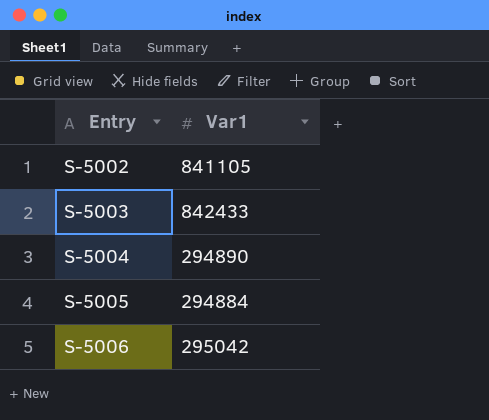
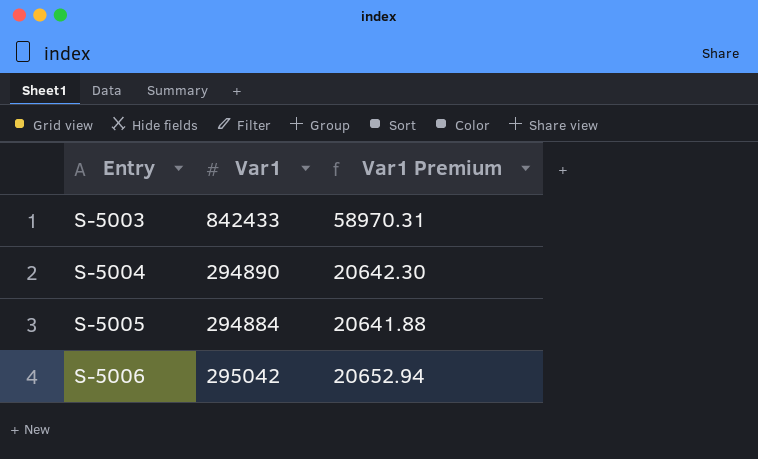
column Var1 Premium | formula: none -> [Var1] * 0.07
row S-5002: 841105 -> none

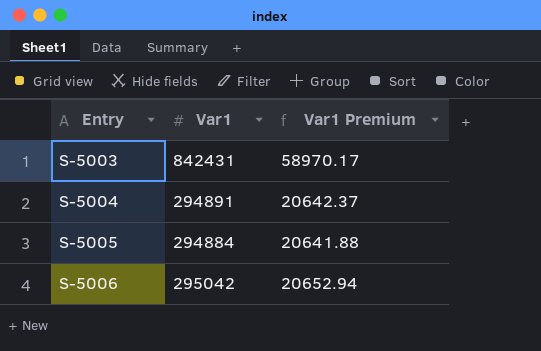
S-5003 | Var1: 842433 -> 842431
S-5003 | Var1 Premium: 58970.31 -> 58970.17
S-5004 | Var1: 294890 -> 294891
S-5004 | Var1 Premium: 20642.30 -> 20642.37

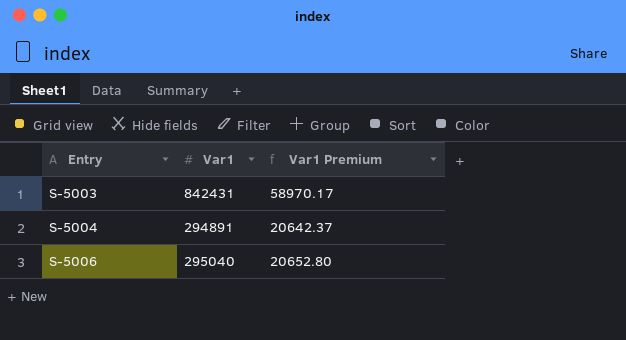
row S-5005: 294884 | 20641.88 -> none
S-5006 | Var1: 295042 -> 295040
S-5006 | Var1 Premium: 20652.94 -> 20652.80

